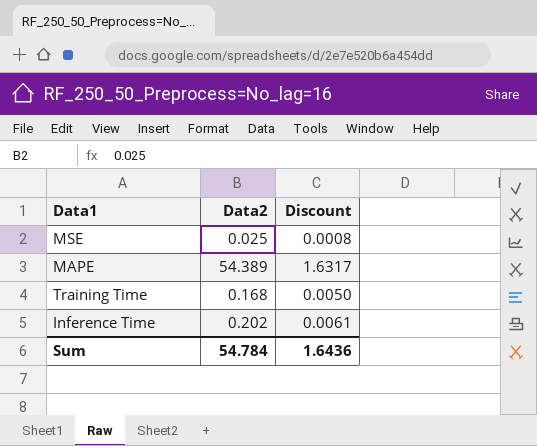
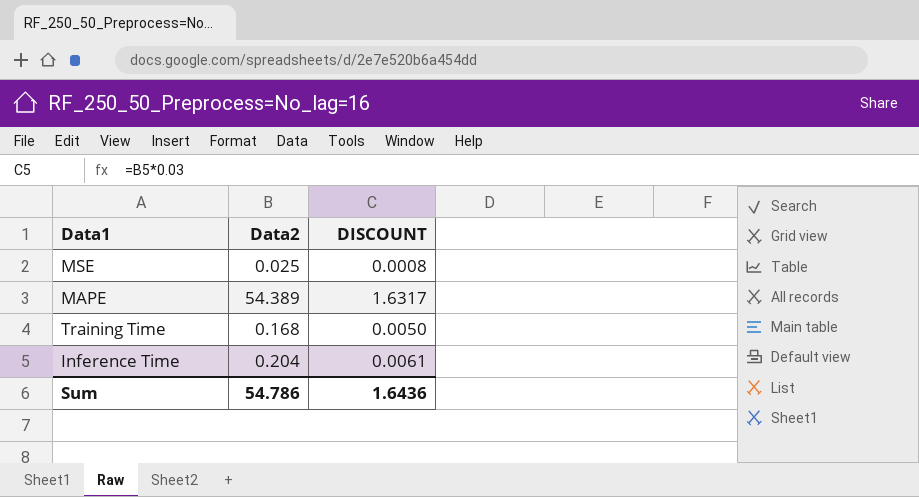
column name: Discount -> DISCOUNT
Inference Time | Data2: 0.202 -> 0.204
Sum | Data2: 54.784 -> 54.786

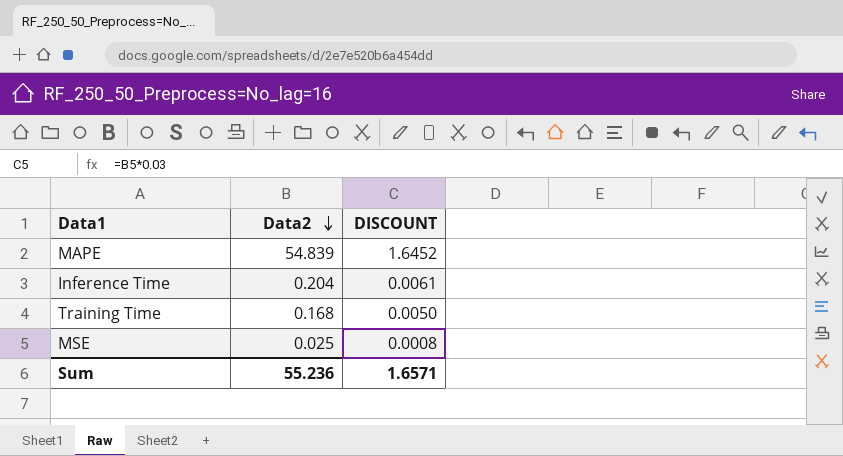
row order: none -> Data2 descending
MAPE | Data2: 54.389 -> 54.839
MAPE | DISCOUNT: 1.6317 -> 1.6452
Sum | Data2: 54.786 -> 55.236
Sum | DISCOUNT: 1.6436 -> 1.6571

